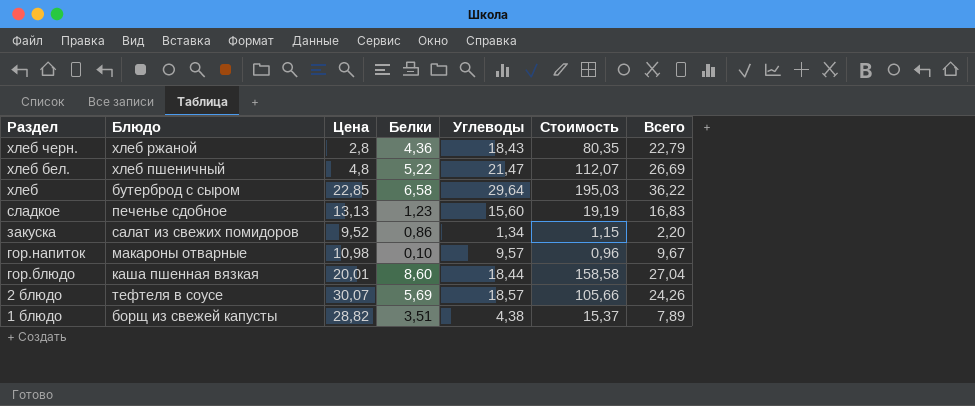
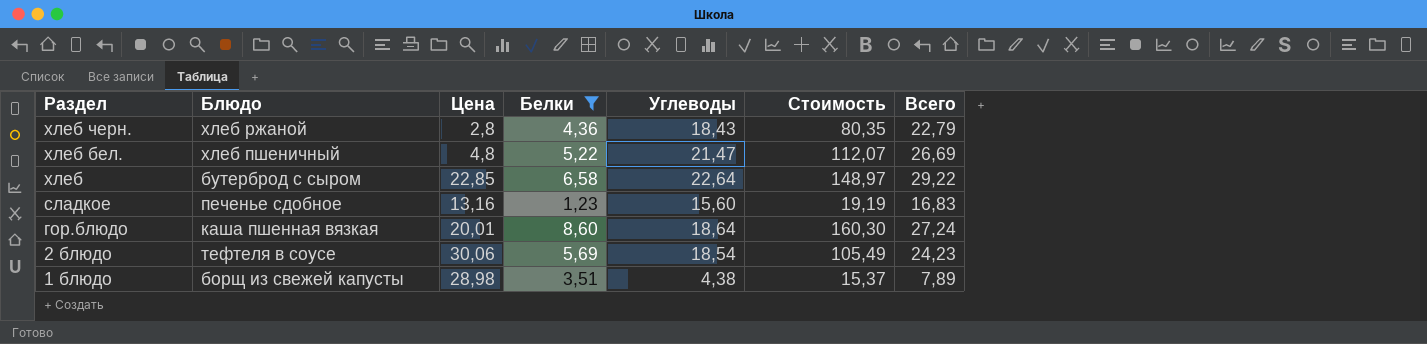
filter: none -> Белки >= 1,23
хлеб | Углеводы: 29,64 -> 22,64
хлеб | Стоимость: 195,03 -> 148,97
хлеб | Всего: 36,22 -> 29,22
сладкое | Цена: 13,13 -> 13,16
гор.блюдо | Углеводы: 18,44 -> 18,64
гор.блюдо | Стоимость: 158,58 -> 160,30
гор.блюдо | Всего: 27,04 -> 27,24
2 блюдо | Цена: 30,07 -> 30,06
2 блюдо | Углеводы: 18,57 -> 18,54
2 блюдо | Стоимость: 105,66 -> 105,49
2 блюдо | Всего: 24,26 -> 24,23
1 блюдо | Цена: 28,82 -> 28,98

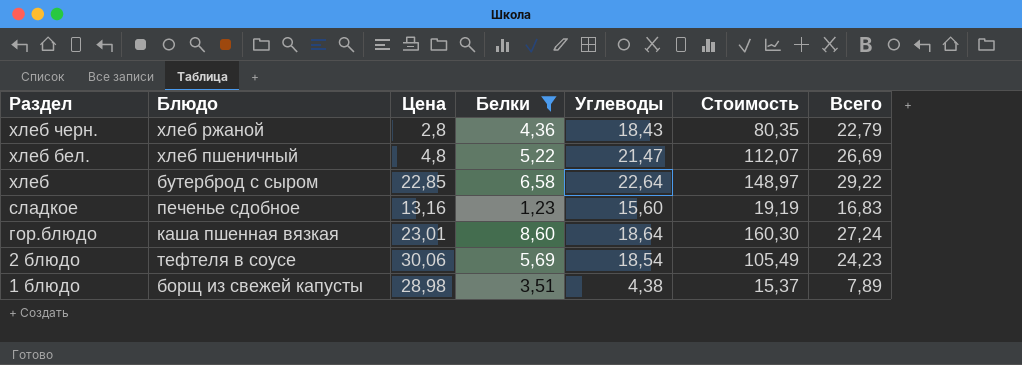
гор.блюдо | Цена: 20,01 -> 23,01

